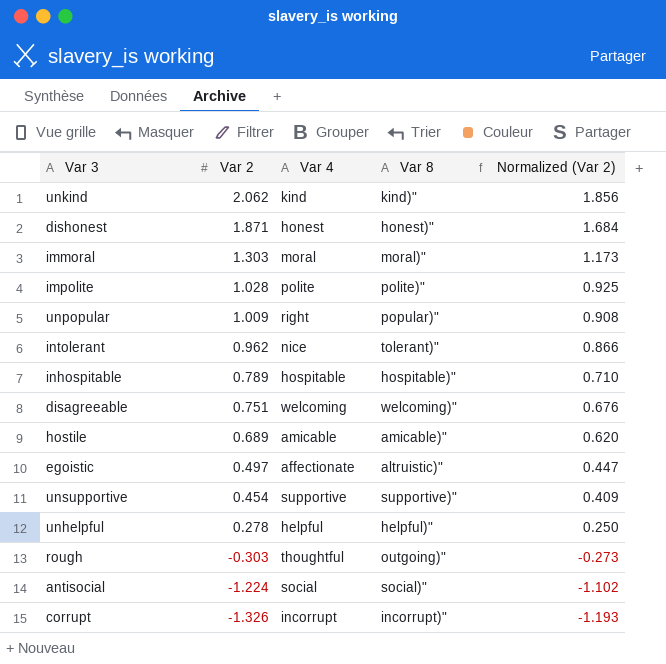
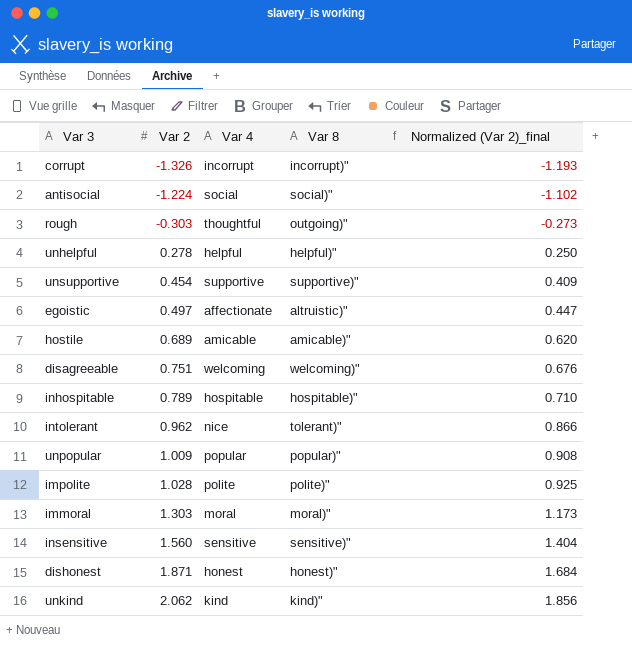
row order: Var 2 descending -> Var 2 ascending
column name: Normalized (Var 2) -> Normalized (Var 2)_final
unpopular | Var 4: right -> popular
row insensitive: none -> 1.560 | sensitive | sensitive)" | 1.404

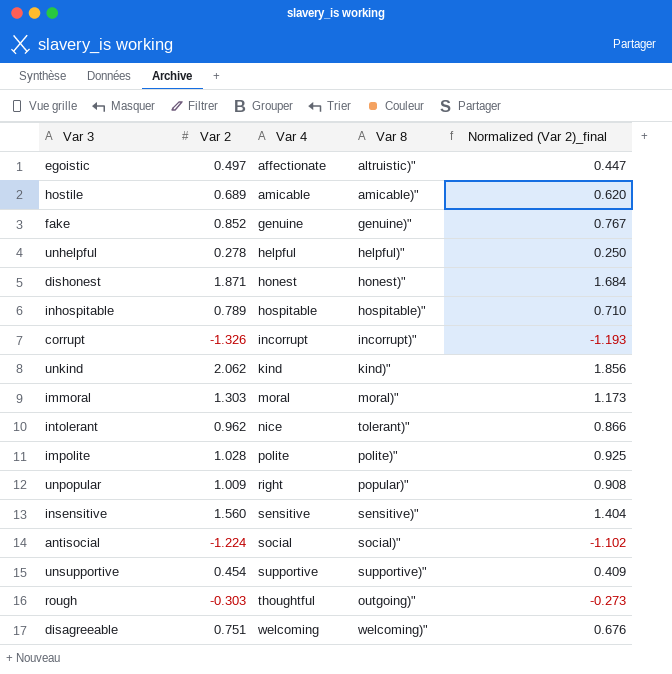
row order: Var 2 ascending -> Var 4 ascending
row fake: none -> 0.852 | genuine | genuine)" | 0.767
unpopular | Var 4: popular -> right

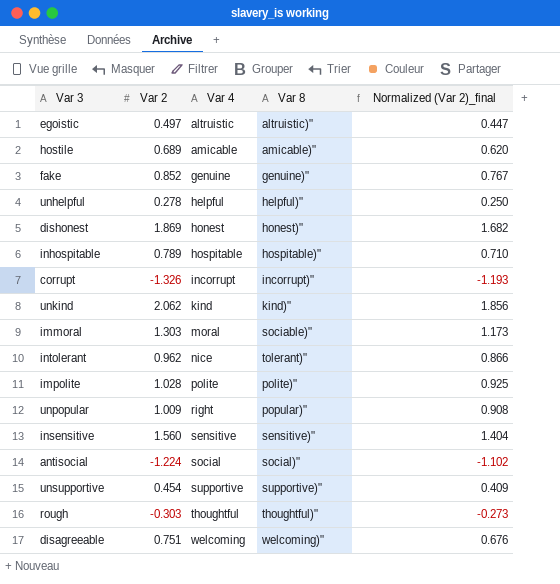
egoistic | Var 4: affectionate -> altruistic
dishonest | Var 2: 1.871 -> 1.869
dishonest | Normalized (Var 2)_final: 1.684 -> 1.682
immoral | Var 8: moral)" -> sociable)"
rough | Var 8: outgoing)" -> thoughtful)"

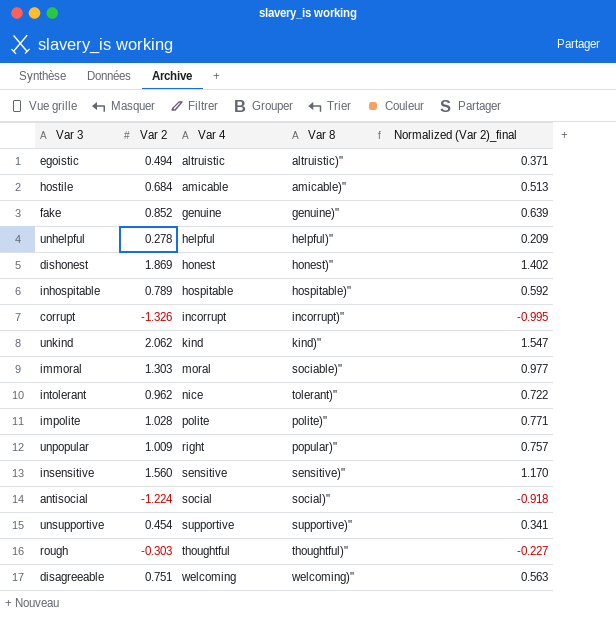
column Normalized (Var 2)_final | formula: [Var 2] * 0.9 -> [Var 2] * 0.75
egoistic | Var 2: 0.497 -> 0.494
hostile | Var 2: 0.689 -> 0.684

